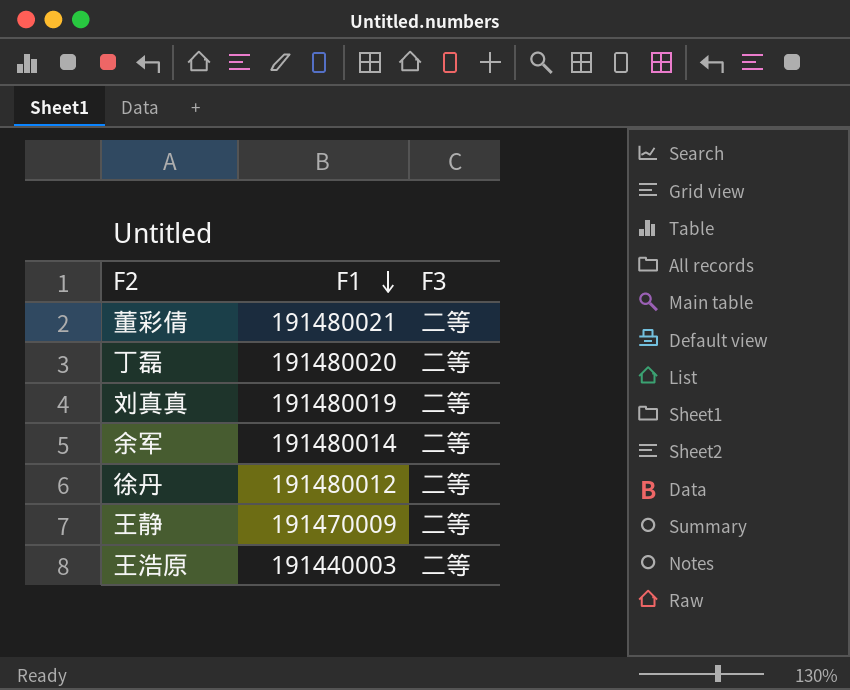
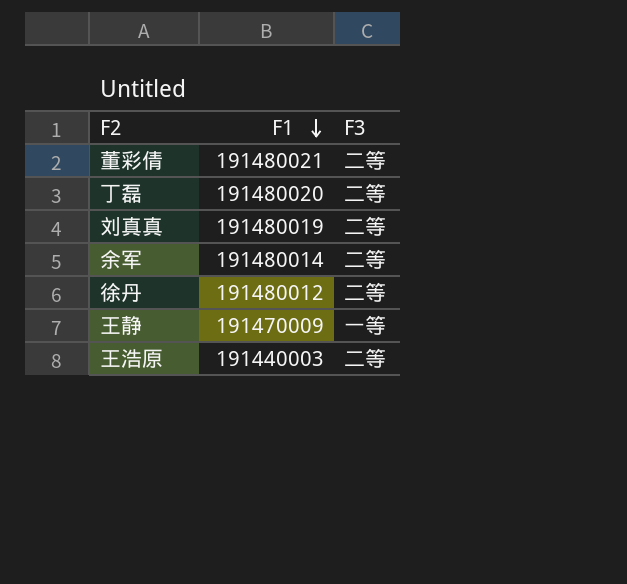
王静 | F3: 二等 -> 一等

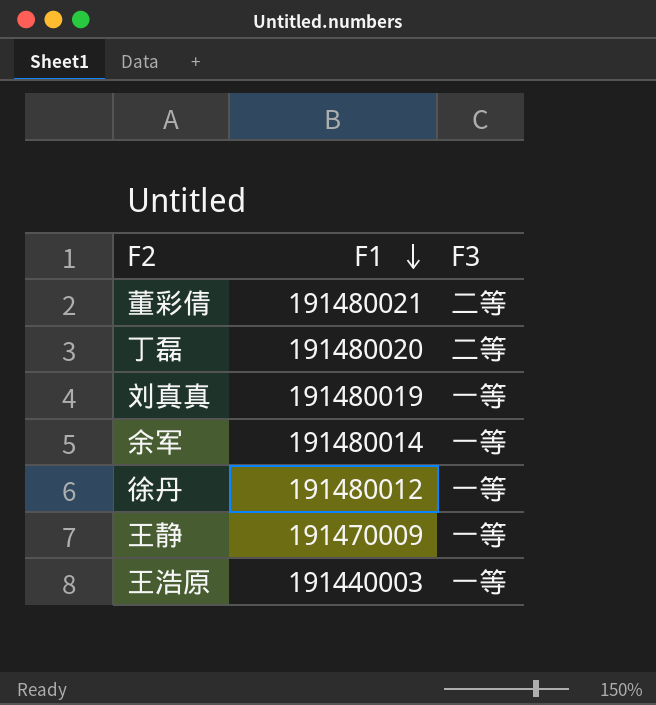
刘真真 | F3: 二等 -> 一等
余军 | F3: 二等 -> 一等
徐丹 | F3: 二等 -> 一等
王浩原 | F3: 二等 -> 一等

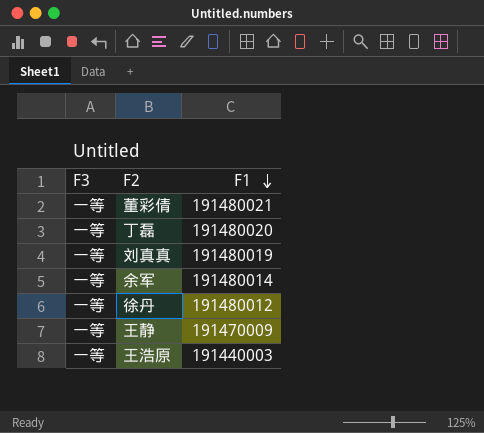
column F3 | position: 3 -> 1
董彩倩 | F3: 二等 -> 一等
丁磊 | F3: 二等 -> 一等

